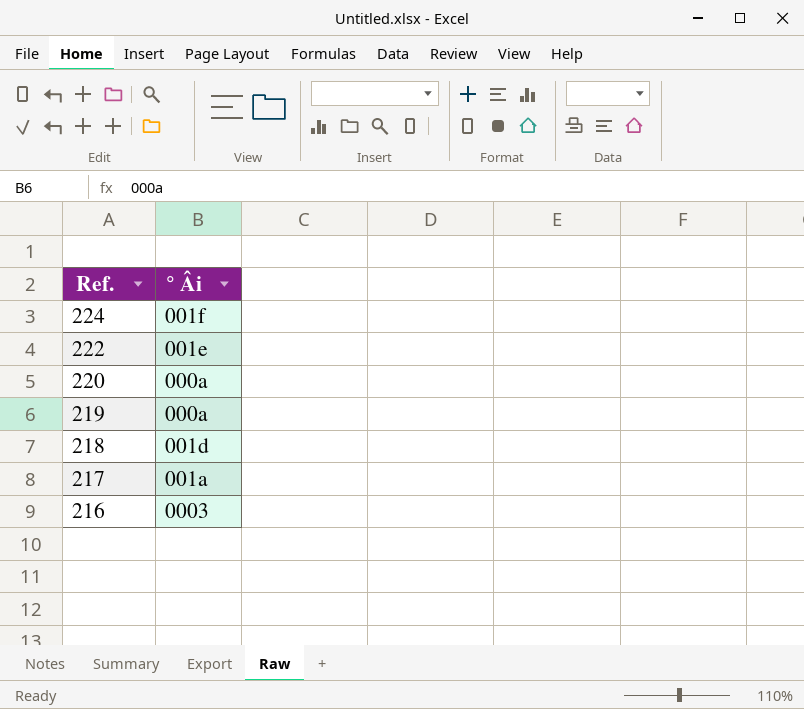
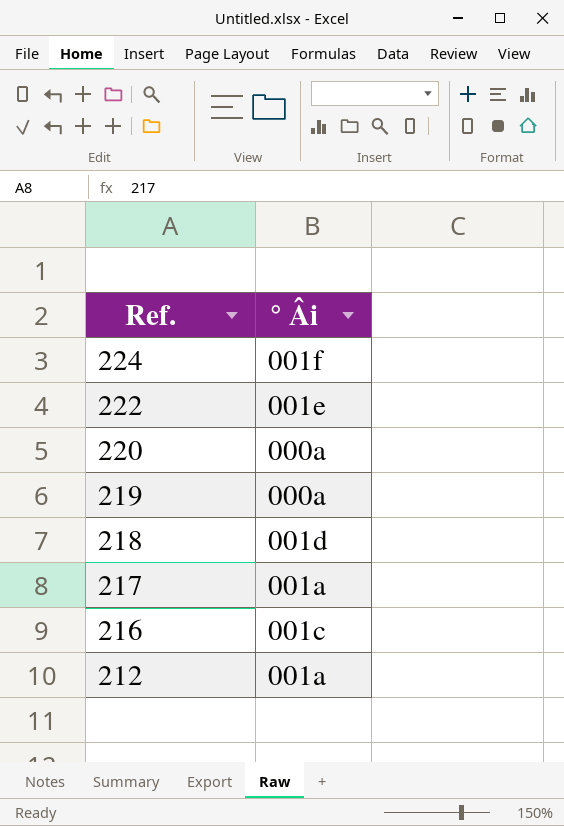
216 | ° Âi: 0003 -> 001c
row 212: none -> 001a

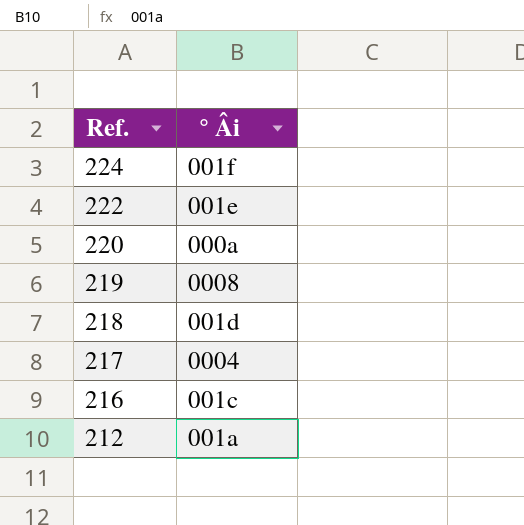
219 | ° Âi: 000a -> 0008
217 | ° Âi: 001a -> 0004

